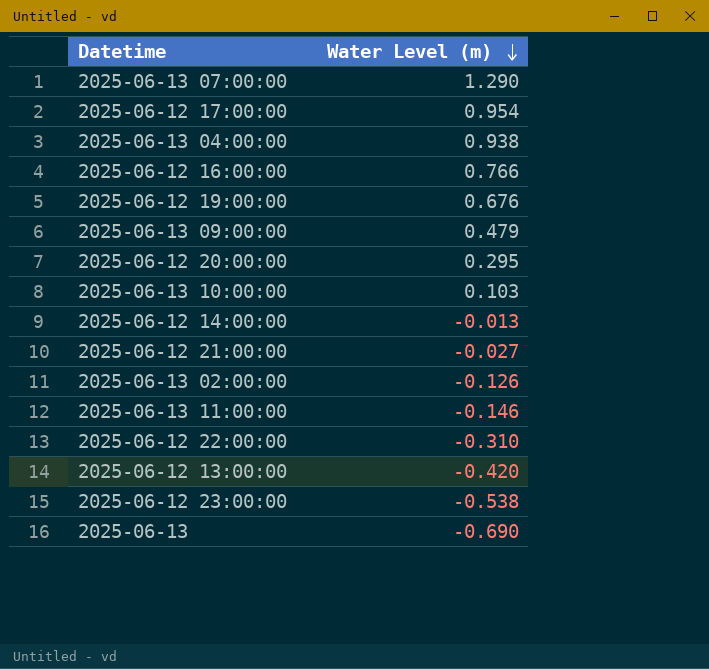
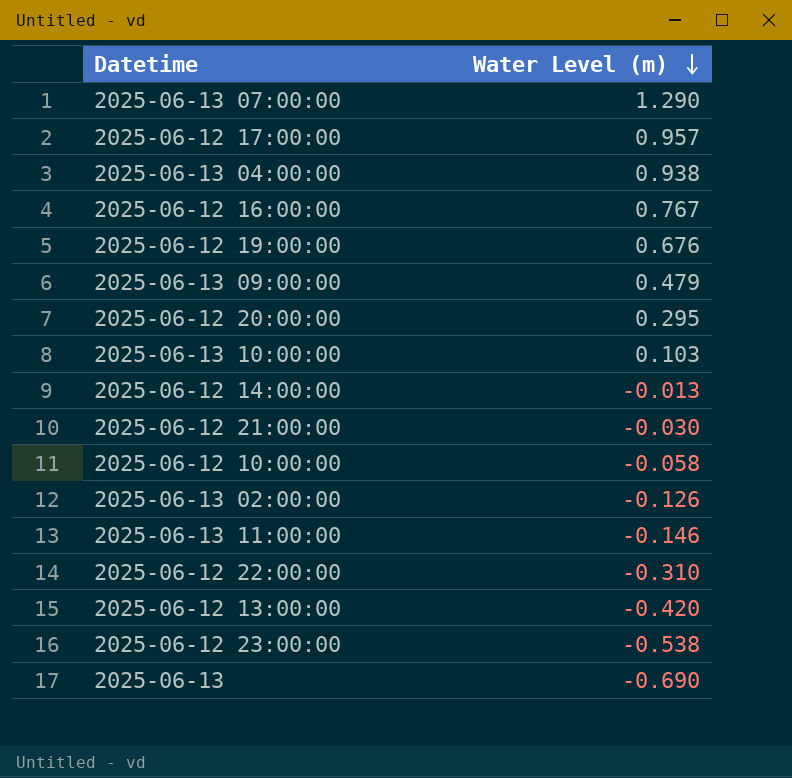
2025-06-12 17:00:00 | Water Level (m): 0.954 -> 0.957
2025-06-12 16:00:00 | Water Level (m): 0.766 -> 0.767
2025-06-12 21:00:00 | Water Level (m): -0.027 -> -0.030
row 2025-06-12 10:00:00: none -> -0.058

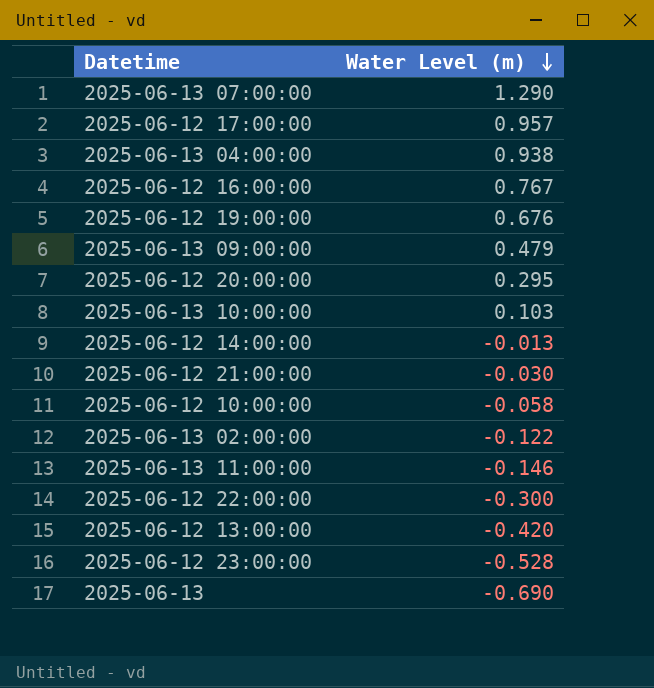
2025-06-13 02:00:00 | Water Level (m): -0.126 -> -0.122
2025-06-12 22:00:00 | Water Level (m): -0.310 -> -0.300
2025-06-12 23:00:00 | Water Level (m): -0.538 -> -0.528

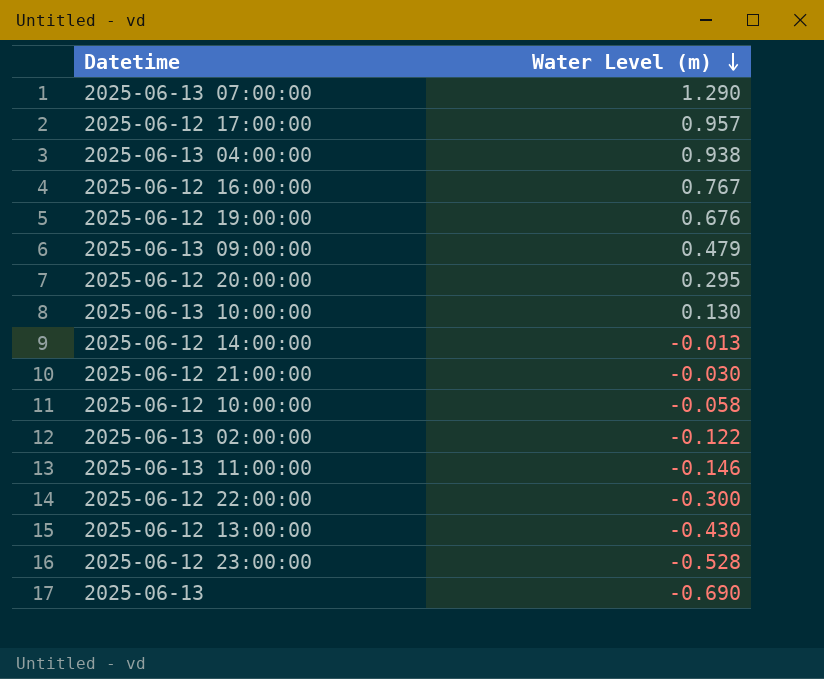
2025-06-13 10:00:00 | Water Level (m): 0.103 -> 0.130
2025-06-12 13:00:00 | Water Level (m): -0.420 -> -0.430

